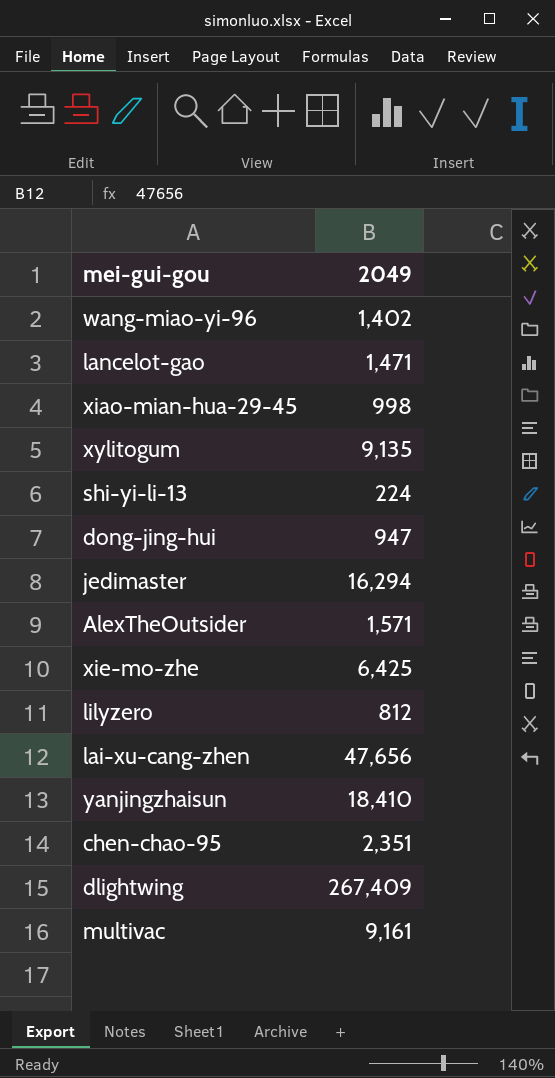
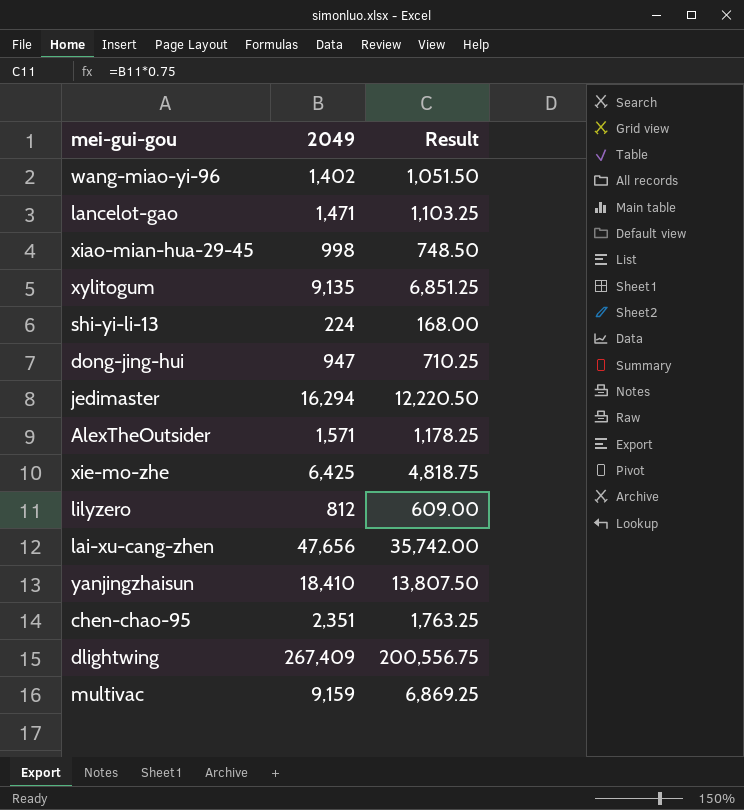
column Result | formula: none -> [2049] * 0.75
multivac | 2049: 9,161 -> 9,159

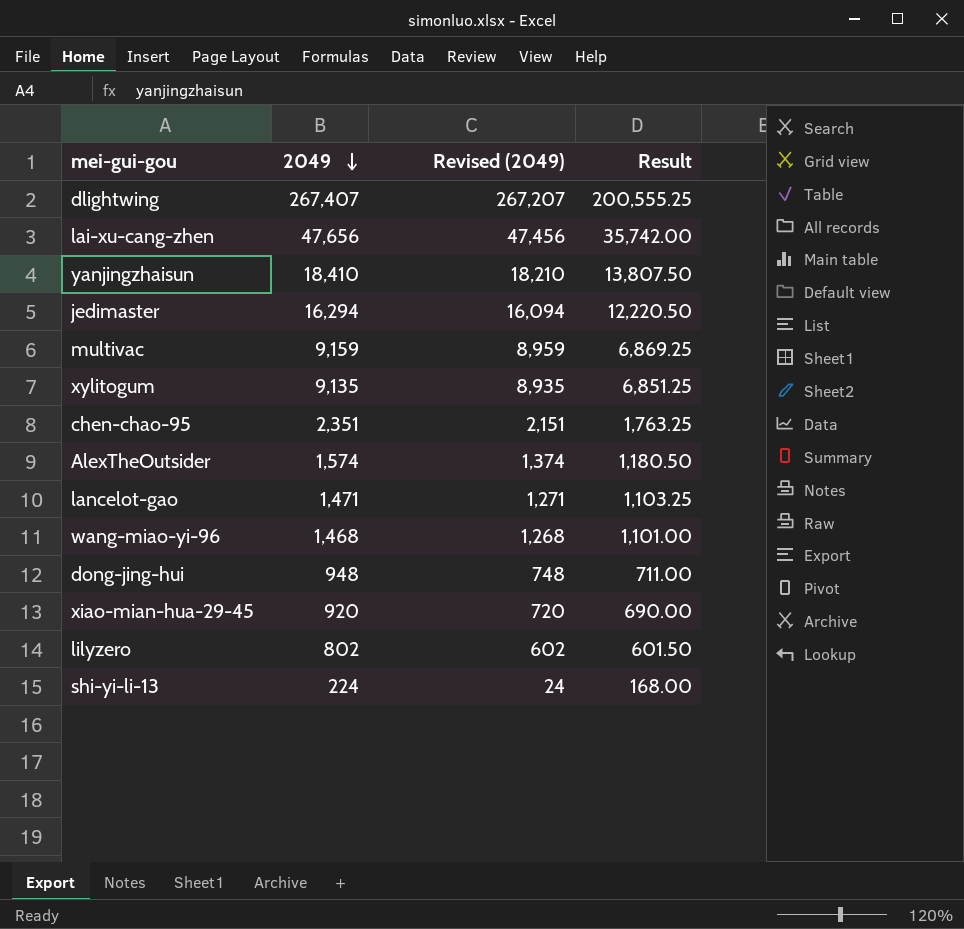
row order: none -> 2049 descending
column Revised (2049) | formula: none -> [2049] - 200
row xie-mo-zhe: 6,425 | 4,818.75 -> none
dlightwing | 2049: 267,409 -> 267,407
dlightwing | Result: 200,556.75 -> 200,555.25
AlexTheOutsider | 2049: 1,571 -> 1,574
AlexTheOutsider | Result: 1,178.25 -> 1,180.50
wang-miao-yi-96 | 2049: 1,402 -> 1,468
wang-miao-yi-96 | Result: 1,051.50 -> 1,101.00
dong-jing-hui | 2049: 947 -> 948
dong-jing-hui | Result: 710.25 -> 711.00
xiao-mian-hua-29-45 | 2049: 998 -> 920
xiao-mian-hua-29-45 | Result: 748.50 -> 690.00
lilyzero | 2049: 812 -> 802
lilyzero | Result: 609.00 -> 601.50

